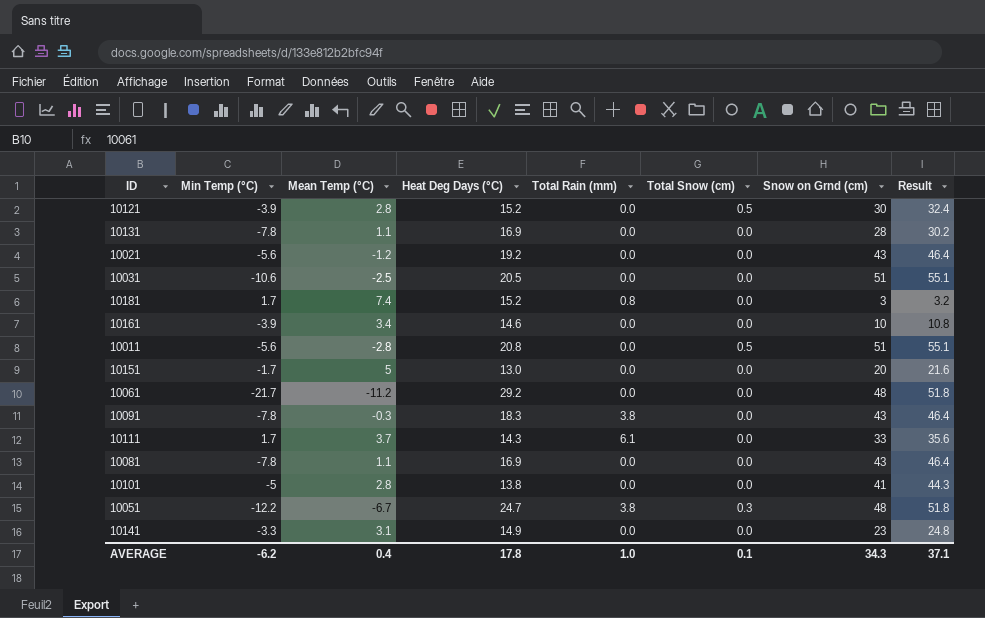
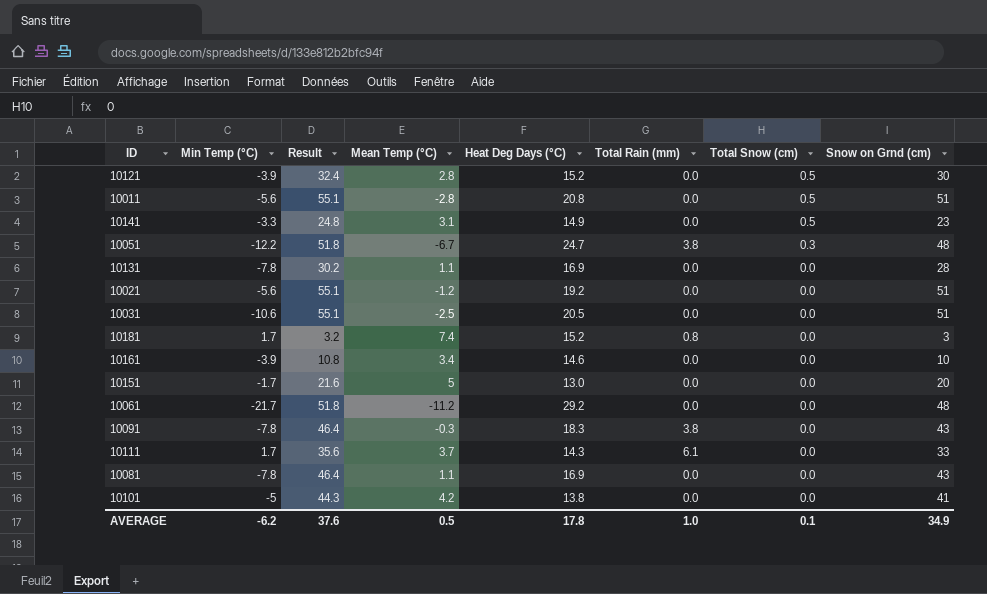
row order: none -> Total Snow (cm) descending
column Result | position: 8 -> 3
10141 | Total Snow (cm): 0.0 -> 0.5
10021 | Result: 46.4 -> 55.1
10021 | Snow on Grnd (cm): 43 -> 51
10101 | Mean Temp (°C): 2.8 -> 4.2
AVERAGE | Result: 37.1 -> 37.6
AVERAGE | Mean Temp (°C): 0.4 -> 0.5
AVERAGE | Snow on Grnd (cm): 34.3 -> 34.9

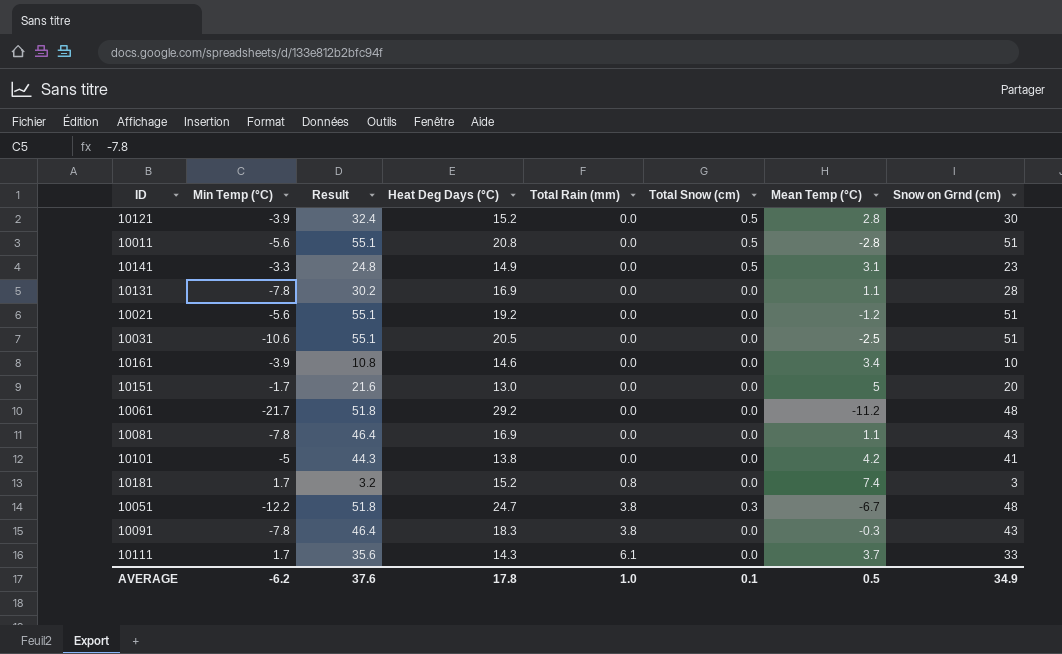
row order: Total Snow (cm) descending -> Total Rain (mm) ascending
column Mean Temp (°C) | position: 4 -> 7

